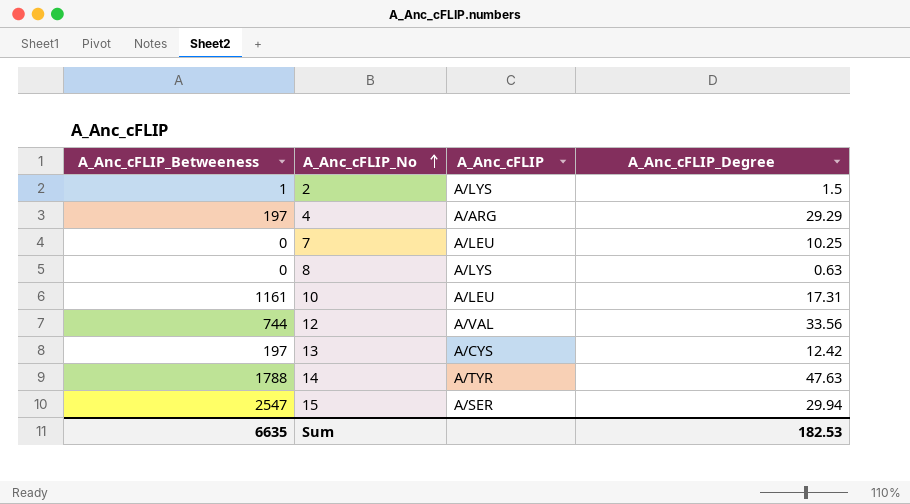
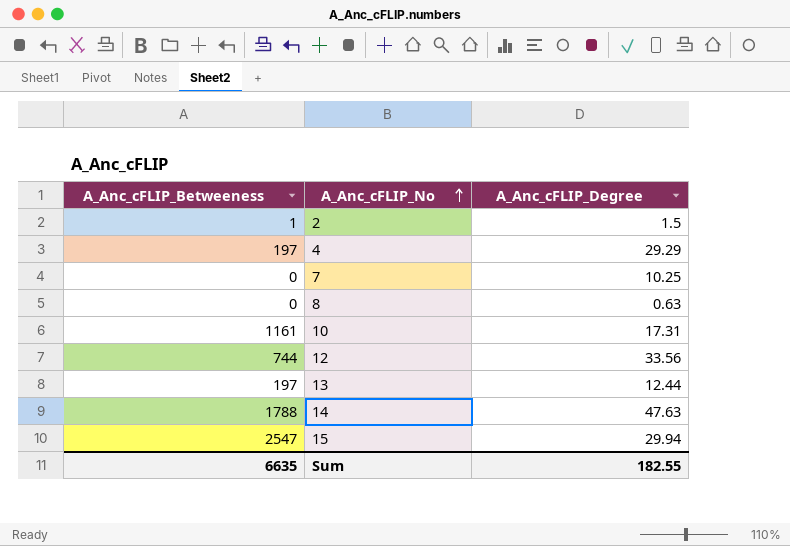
column A_Anc_cFLIP | position: 3 -> none
13 | A_Anc_cFLIP_Degree: 12.42 -> 12.44
Sum | A_Anc_cFLIP_Degree: 182.53 -> 182.55

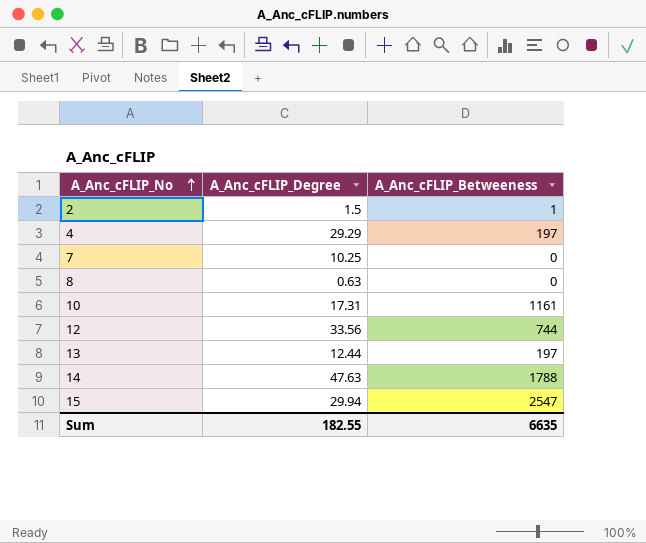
column A_Anc_cFLIP_Betweeness | position: 1 -> 3

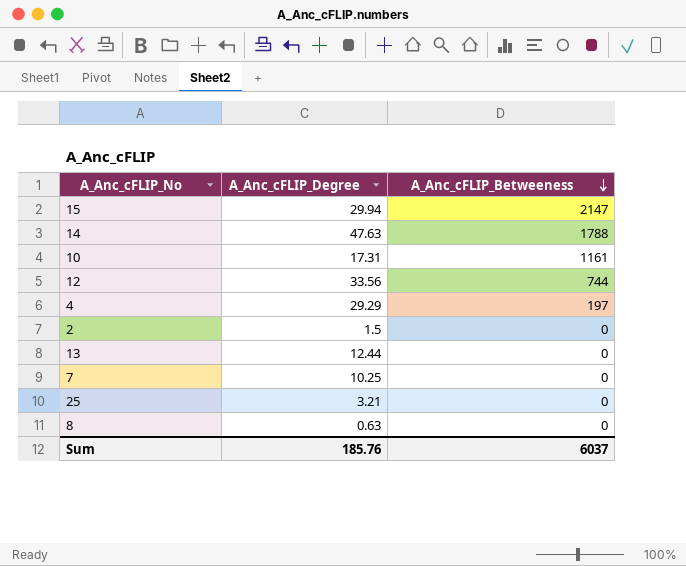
row order: A_Anc_cFLIP_No ascending -> A_Anc_cFLIP_Betweeness descending
15 | A_Anc_cFLIP_Betweeness: 2547 -> 2147
2 | A_Anc_cFLIP_Betweeness: 1 -> 0
13 | A_Anc_cFLIP_Betweeness: 197 -> 0
row 25: none -> 3.21 | 0
Sum | A_Anc_cFLIP_Degree: 182.55 -> 185.76
Sum | A_Anc_cFLIP_Betweeness: 6635 -> 6037

